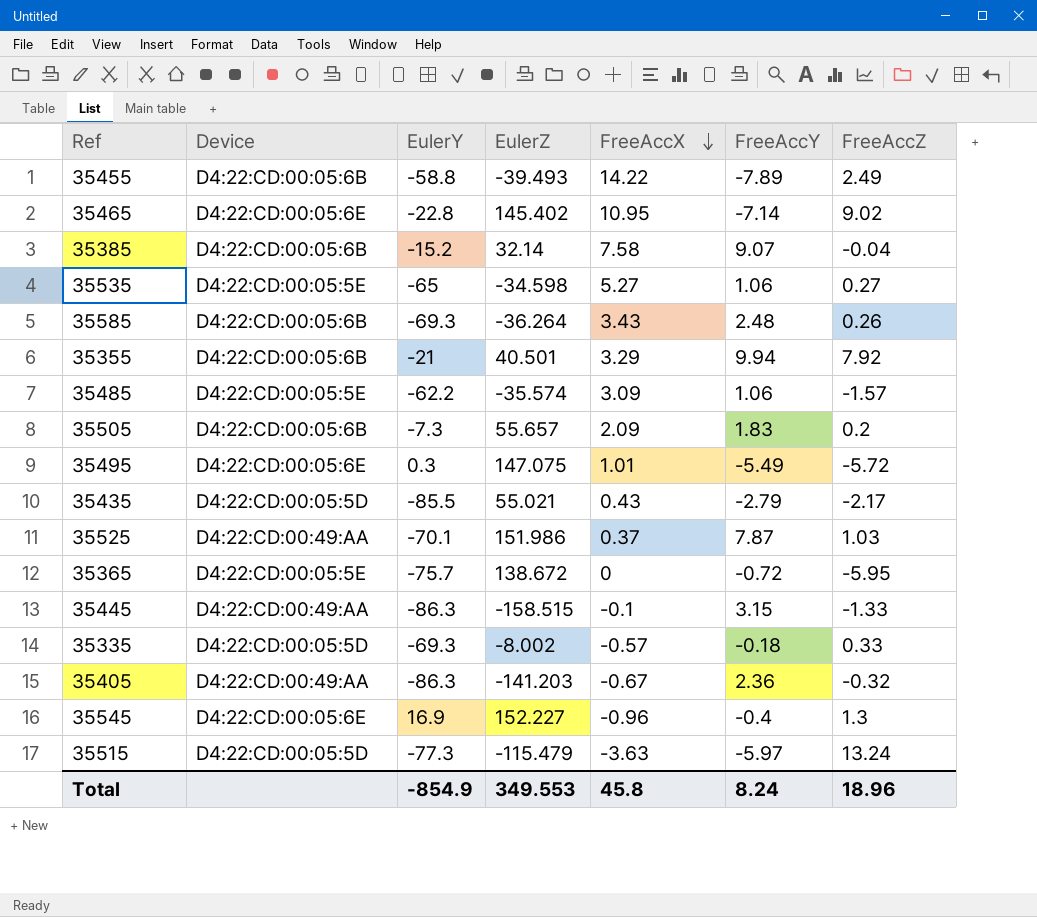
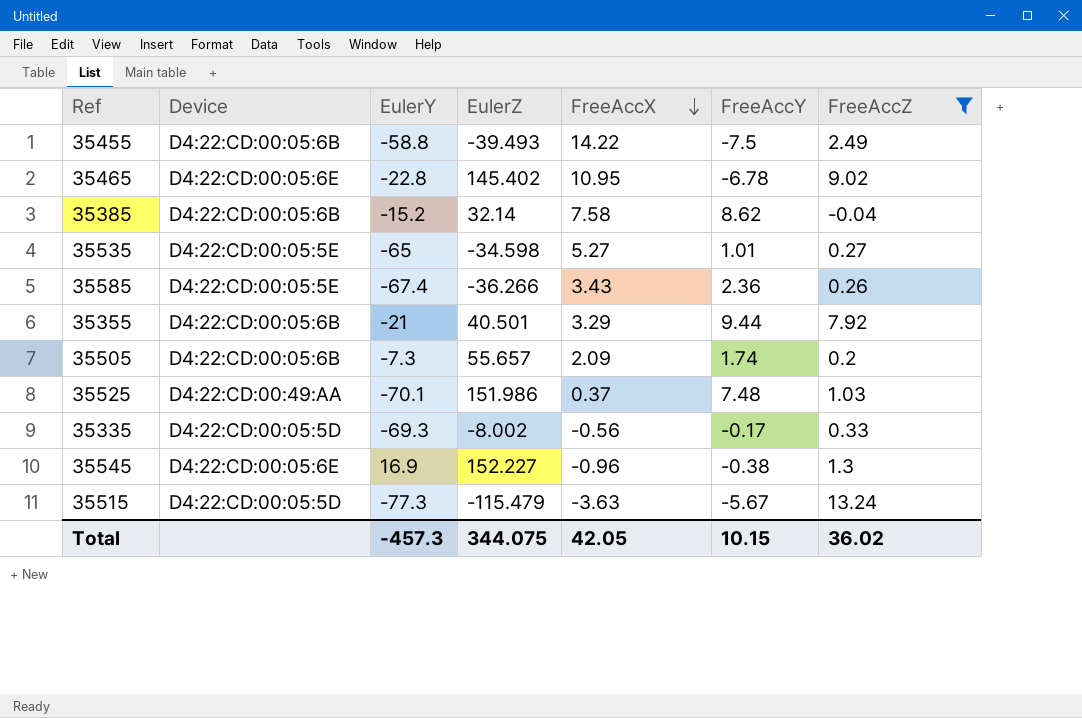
filter: none -> FreeAccZ >= -0.04
35455 | FreeAccY: -7.89 -> -7.5
35465 | FreeAccY: -7.14 -> -6.78
35385 | FreeAccY: 9.07 -> 8.62
35535 | FreeAccY: 1.06 -> 1.01
35585 | Device: D4:22:CD:00:05:6B -> D4:22:CD:00:05:5E
35585 | EulerY: -69.3 -> -67.4
35585 | EulerZ: -36.264 -> -36.266
35585 | FreeAccY: 2.48 -> 2.36
35355 | FreeAccY: 9.94 -> 9.44
35505 | FreeAccY: 1.83 -> 1.74
35525 | FreeAccY: 7.87 -> 7.48
35335 | FreeAccX: -0.57 -> -0.56
35335 | FreeAccY: -0.18 -> -0.17
35545 | FreeAccY: -0.4 -> -0.38
35515 | FreeAccY: -5.97 -> -5.67
Total | EulerY: -854.9 -> -457.3
Total | EulerZ: 349.553 -> 344.075
Total | FreeAccX: 45.8 -> 42.05
Total | FreeAccY: 8.24 -> 10.15
Total | FreeAccZ: 18.96 -> 36.02

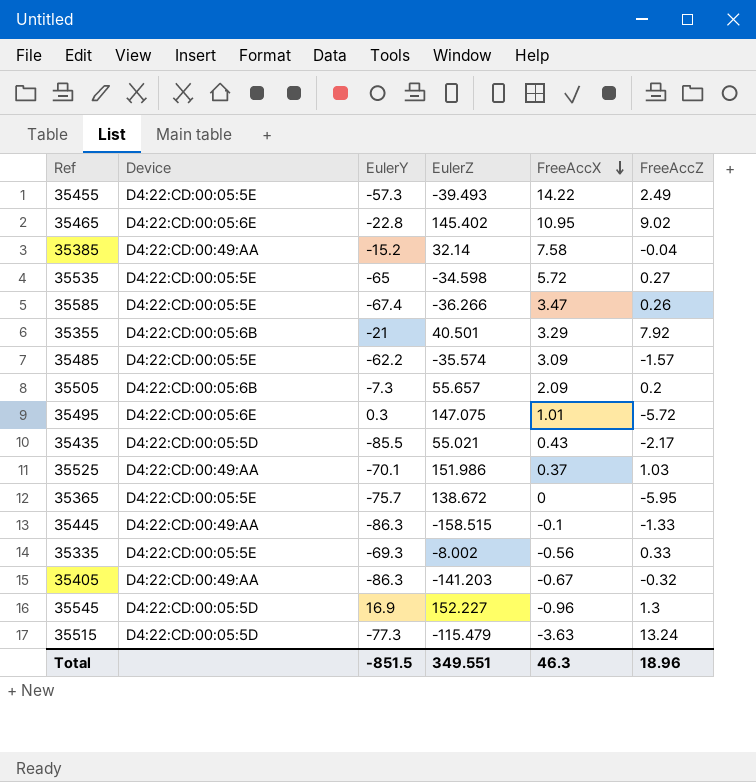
filter: FreeAccZ >= -0.04 -> none
column FreeAccY | position: 6 -> none
35455 | Device: D4:22:CD:00:05:6B -> D4:22:CD:00:05:5E
35455 | EulerY: -58.8 -> -57.3
35385 | Device: D4:22:CD:00:05:6B -> D4:22:CD:00:49:AA
35535 | FreeAccX: 5.27 -> 5.72
35585 | FreeAccX: 3.43 -> 3.47
35335 | Device: D4:22:CD:00:05:5D -> D4:22:CD:00:05:5E
35545 | Device: D4:22:CD:00:05:6E -> D4:22:CD:00:05:5D
Total | EulerY: -457.3 -> -851.5
Total | EulerZ: 344.075 -> 349.551
Total | FreeAccX: 42.05 -> 46.3
Total | FreeAccZ: 36.02 -> 18.96

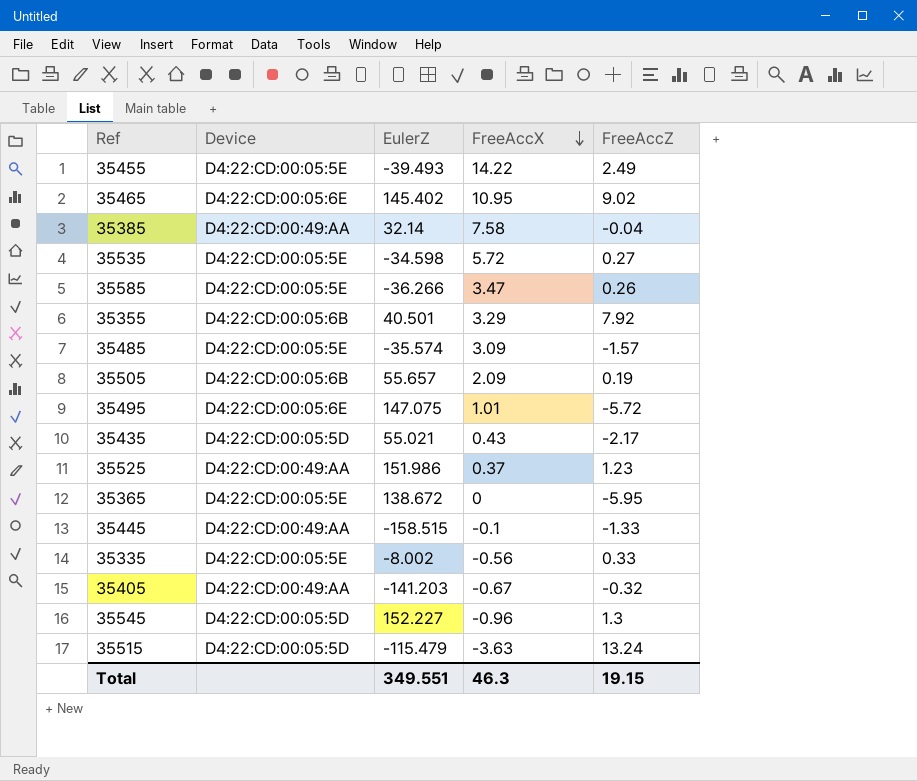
column EulerY | position: 3 -> none
35505 | FreeAccZ: 0.2 -> 0.19
35525 | FreeAccZ: 1.03 -> 1.23
Total | FreeAccZ: 18.96 -> 19.15

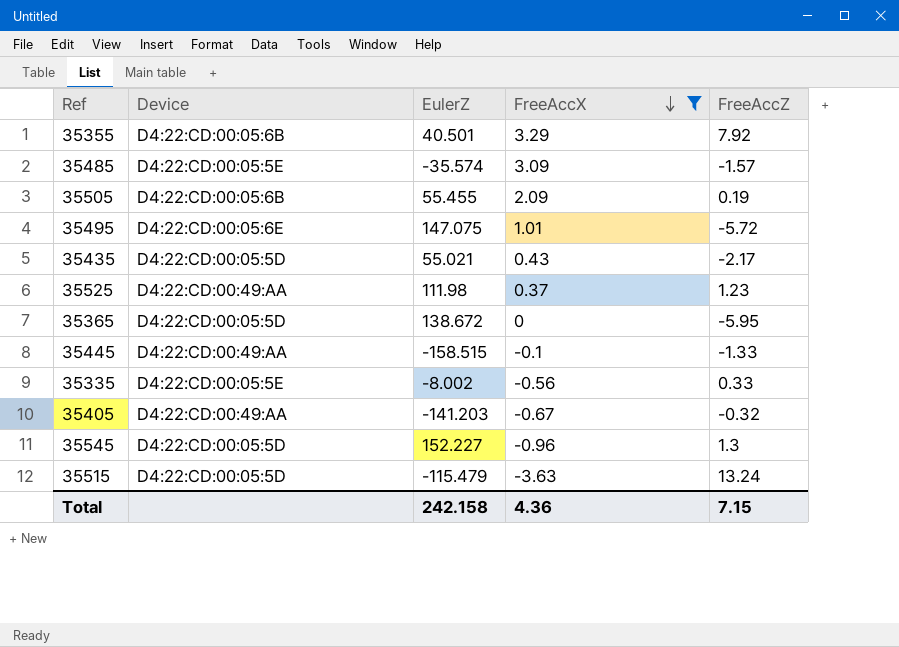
filter: none -> FreeAccX <= 3.29
35505 | EulerZ: 55.657 -> 55.455
35525 | EulerZ: 151.986 -> 111.98
35365 | Device: D4:22:CD:00:05:5E -> D4:22:CD:00:05:5D
Total | EulerZ: 349.551 -> 242.158
Total | FreeAccX: 46.3 -> 4.36
Total | FreeAccZ: 19.15 -> 7.15

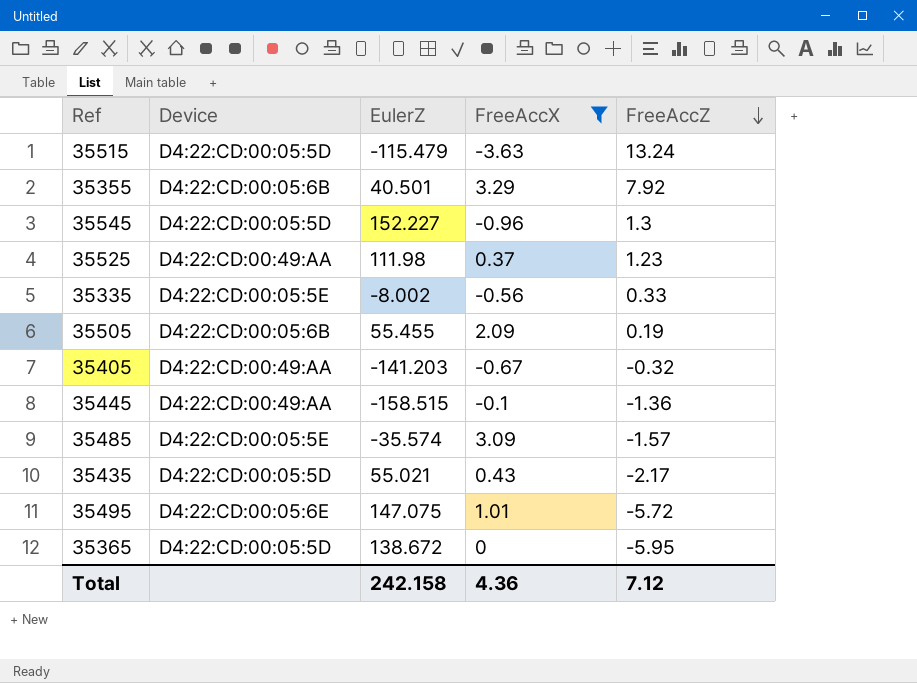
row order: FreeAccX descending -> FreeAccZ descending
35445 | FreeAccZ: -1.33 -> -1.36
Total | FreeAccZ: 7.15 -> 7.12

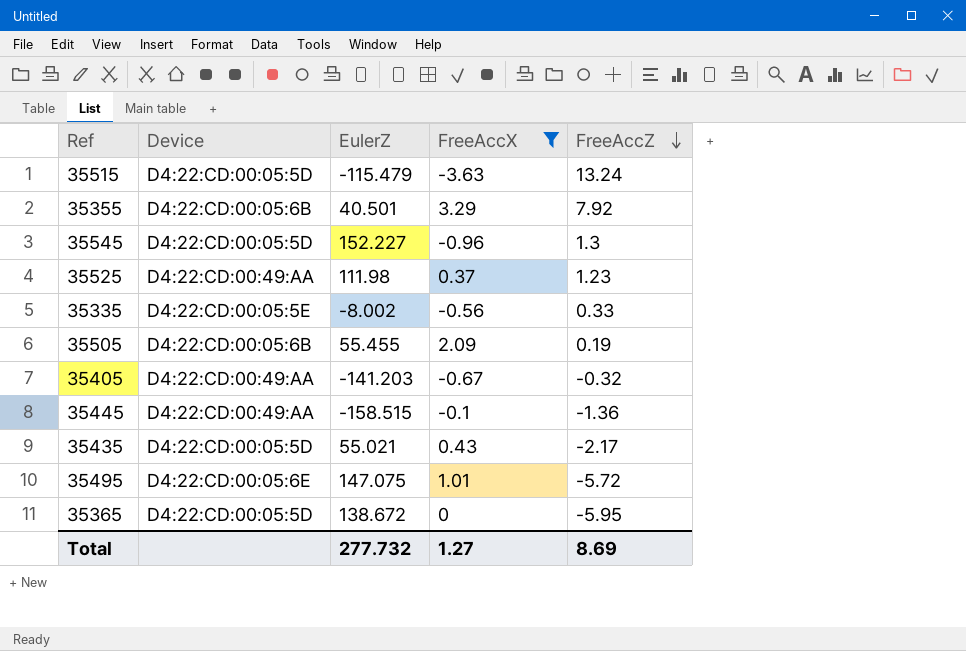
row 35485: D4:22:CD:00:05:5E | -35.574 | 3.09 | -1.57 -> none
Total | EulerZ: 242.158 -> 277.732
Total | FreeAccX: 4.36 -> 1.27
Total | FreeAccZ: 7.12 -> 8.69

